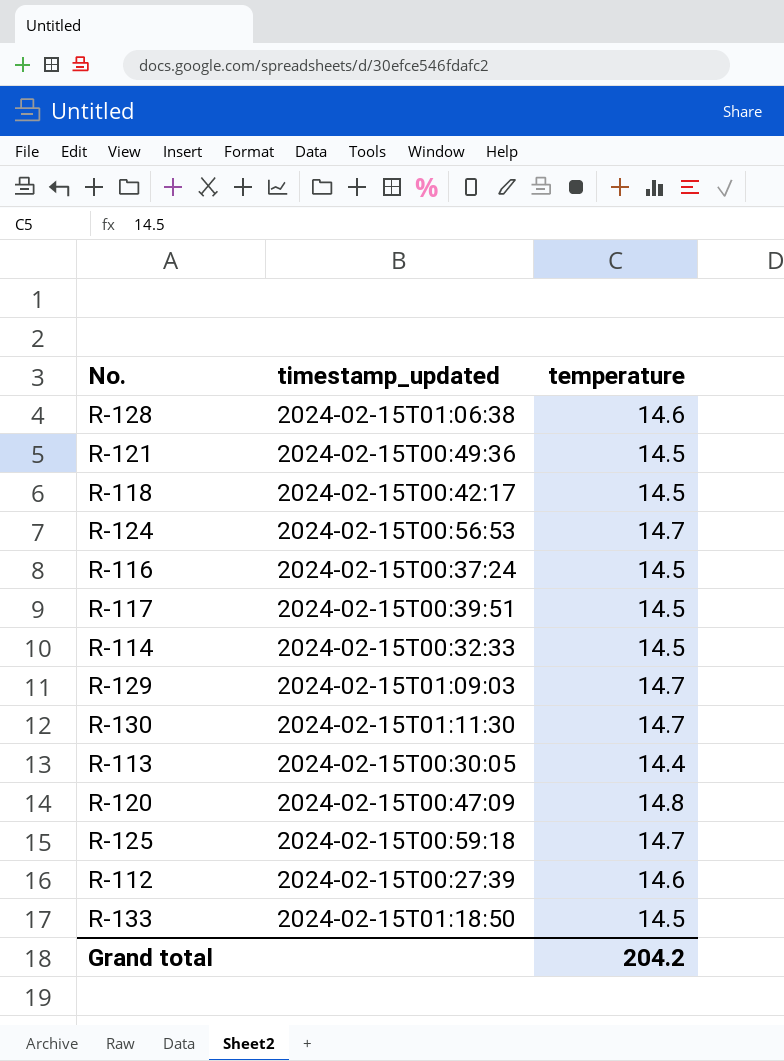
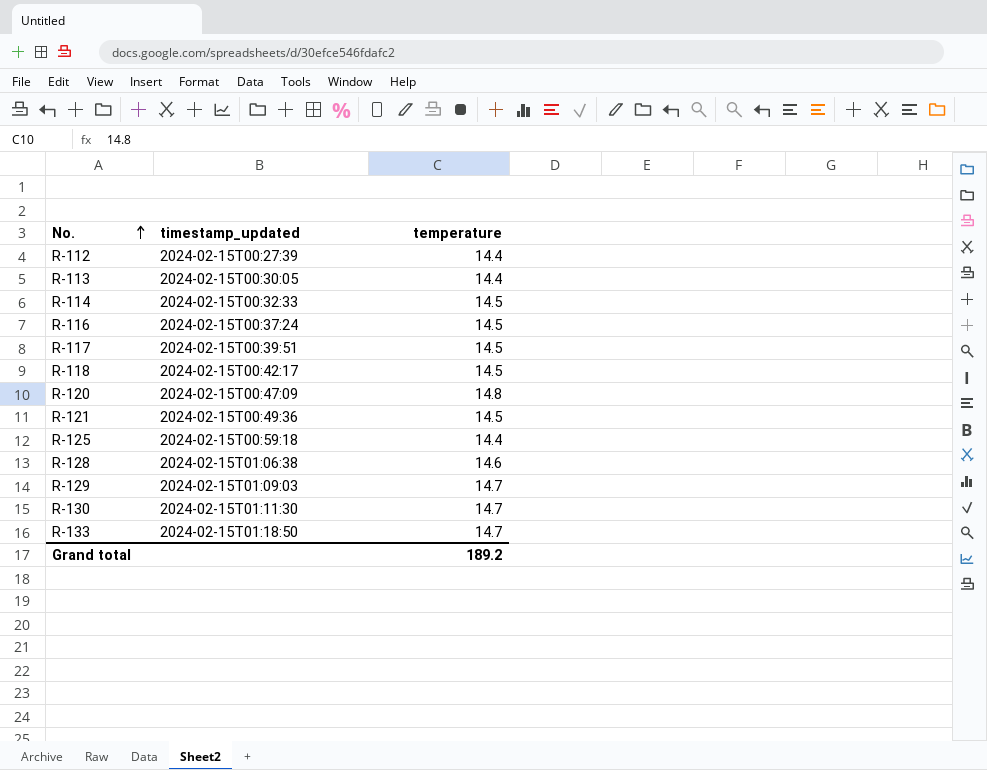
row order: none -> No. ascending
row R-124: 2024-02-15T00:56:53 | 14.7 -> none
R-112 | temperature: 14.6 -> 14.4
R-125 | temperature: 14.7 -> 14.4
R-133 | temperature: 14.5 -> 14.7
Grand total | temperature: 204.2 -> 189.2

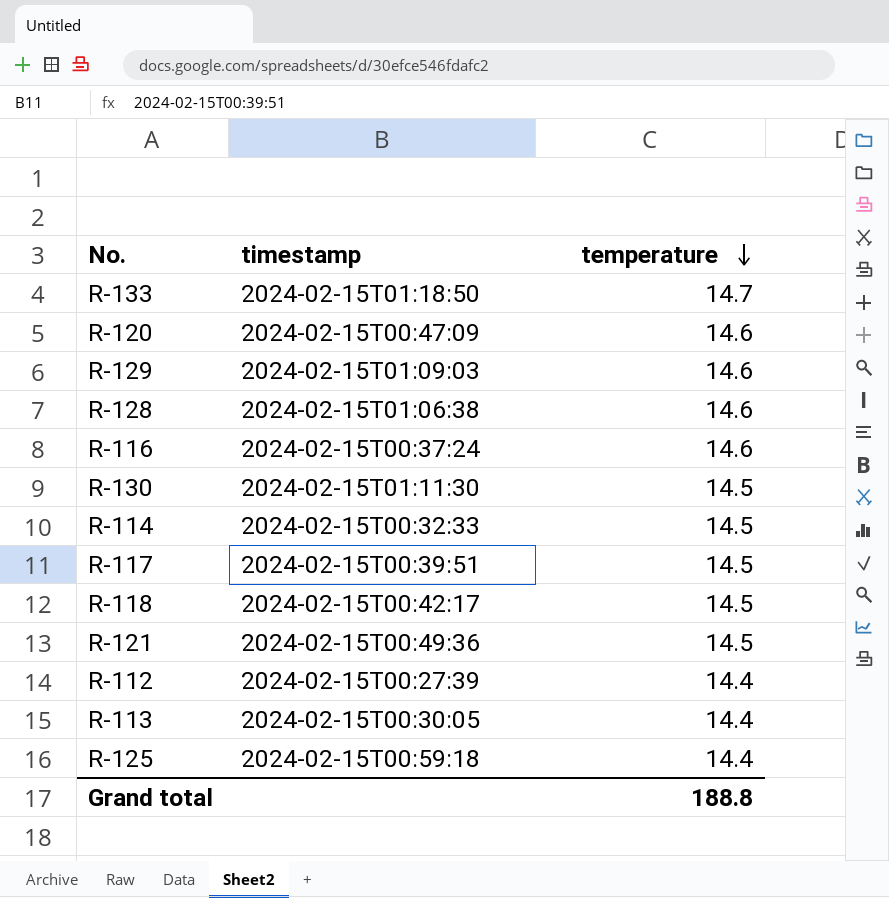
row order: No. ascending -> temperature descending
column name: timestamp_updated -> timestamp
R-120 | temperature: 14.8 -> 14.6
R-129 | temperature: 14.7 -> 14.6
R-116 | temperature: 14.5 -> 14.6
R-130 | temperature: 14.7 -> 14.5
Grand total | temperature: 189.2 -> 188.8

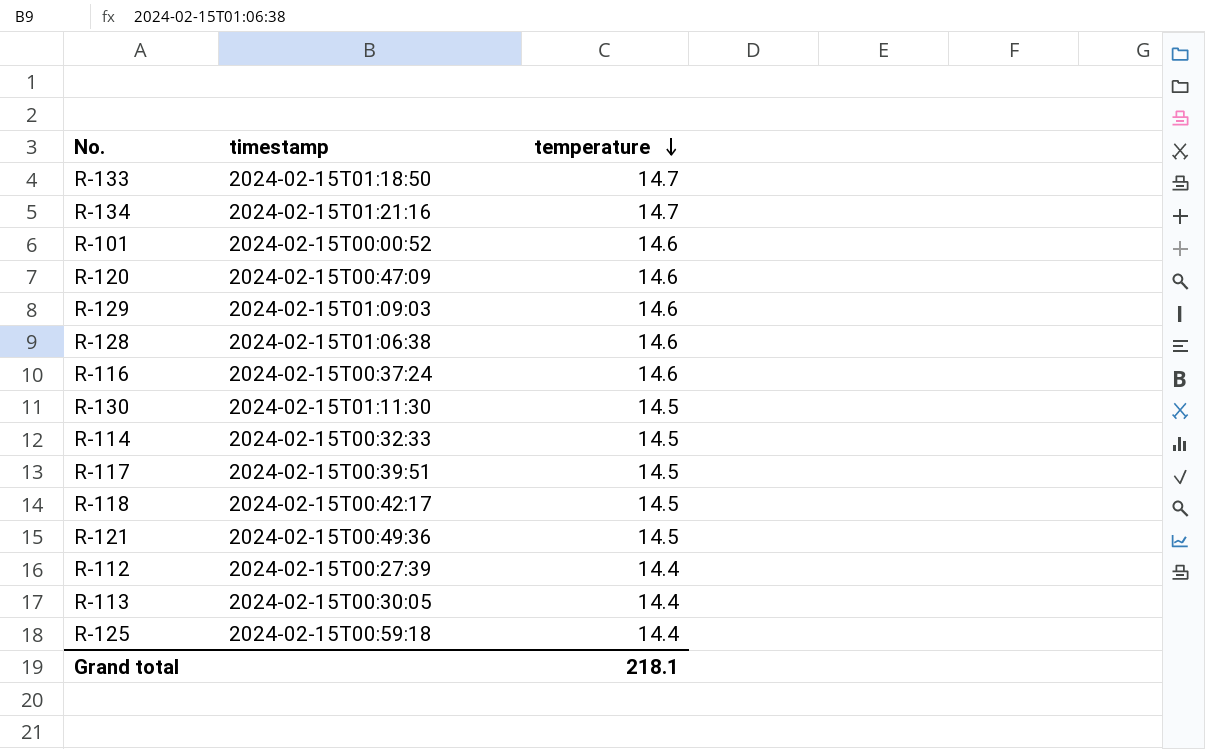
row R-134: none -> 2024-02-15T01:21:16 | 14.7
row R-101: none -> 2024-02-15T00:00:52 | 14.6
Grand total | temperature: 188.8 -> 218.1

